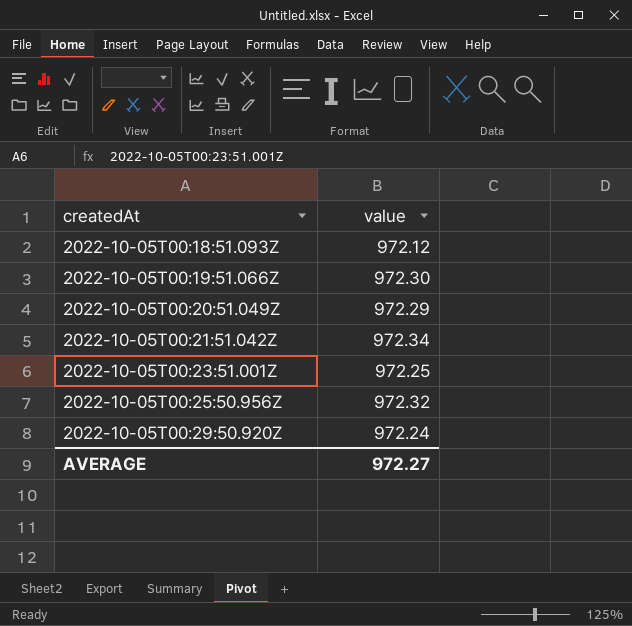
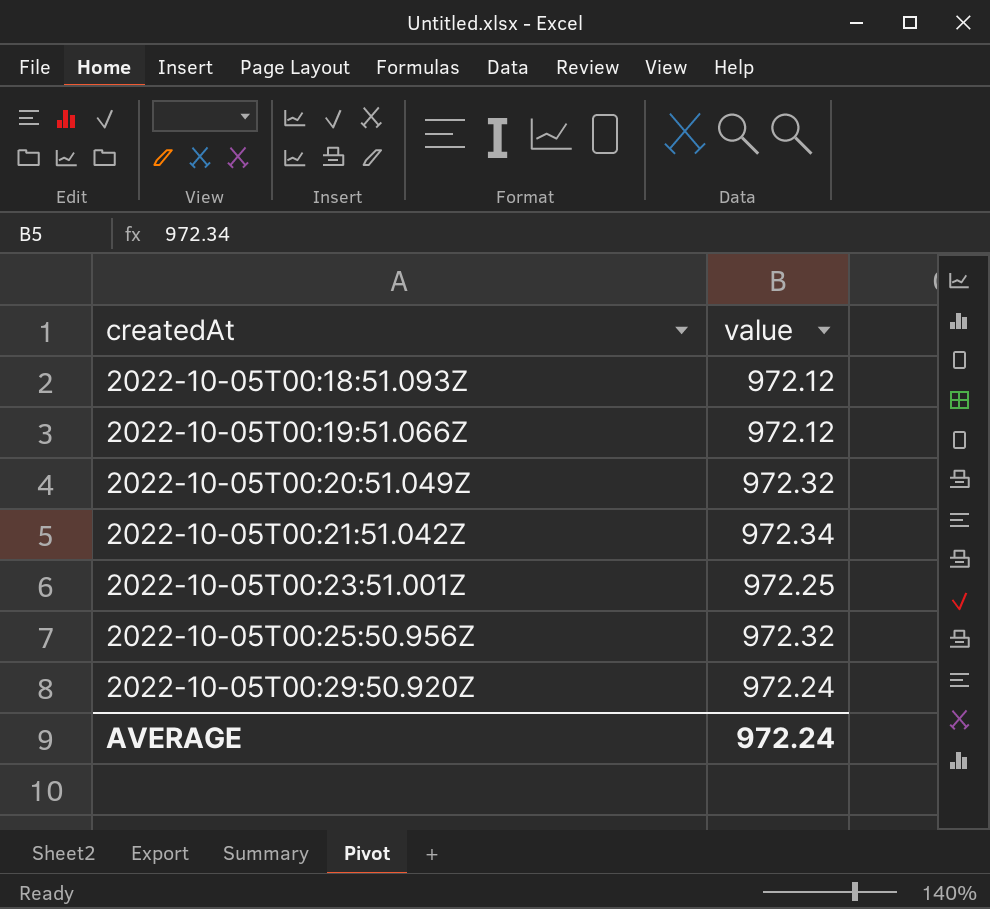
2022-10-05T00:19:51.066Z | value: 972.30 -> 972.12
2022-10-05T00:20:51.049Z | value: 972.29 -> 972.32
AVERAGE | value: 972.27 -> 972.24

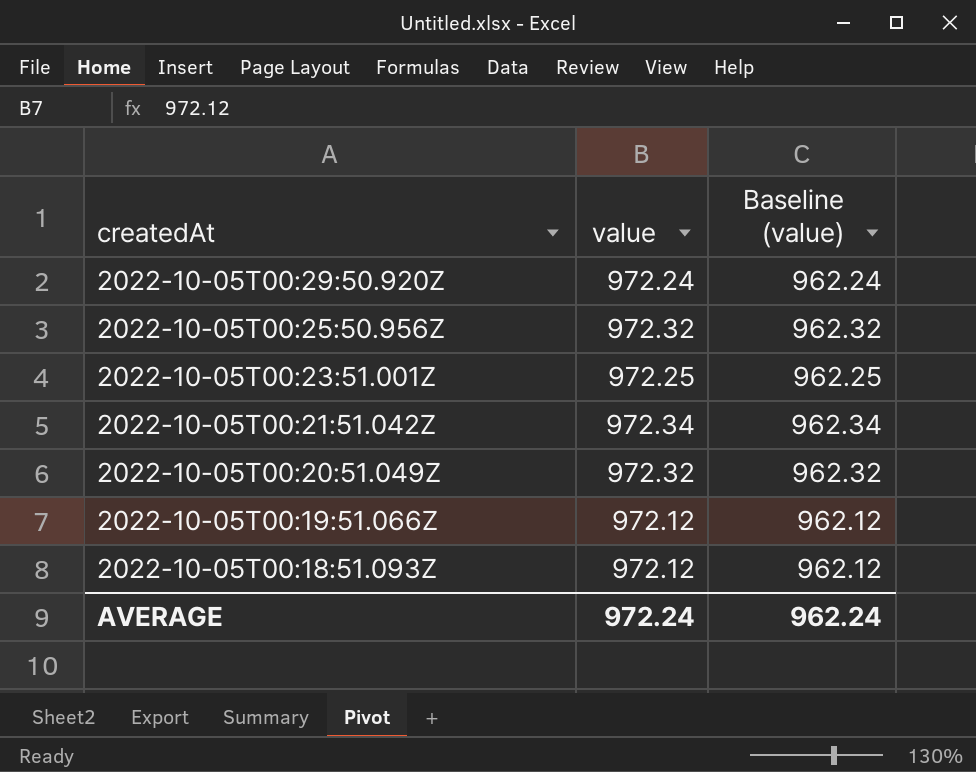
row order: createdAt ascending -> createdAt descending
column Baseline (value) | formula: none -> [value] - 10

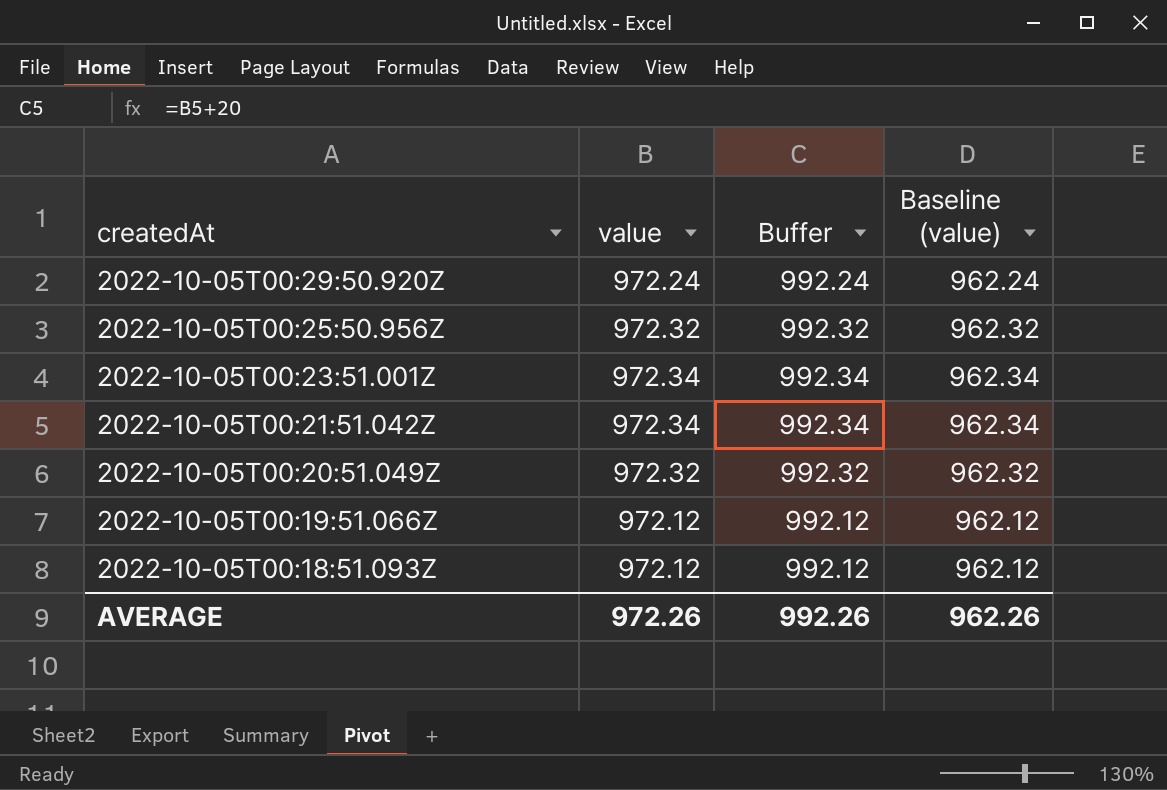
column Buffer | formula: none -> [value] + 20
2022-10-05T00:23:51.001Z | value: 972.25 -> 972.34
2022-10-05T00:23:51.001Z | Baseline (value): 962.25 -> 962.34
AVERAGE | value: 972.24 -> 972.26
AVERAGE | Baseline (value): 962.24 -> 962.26

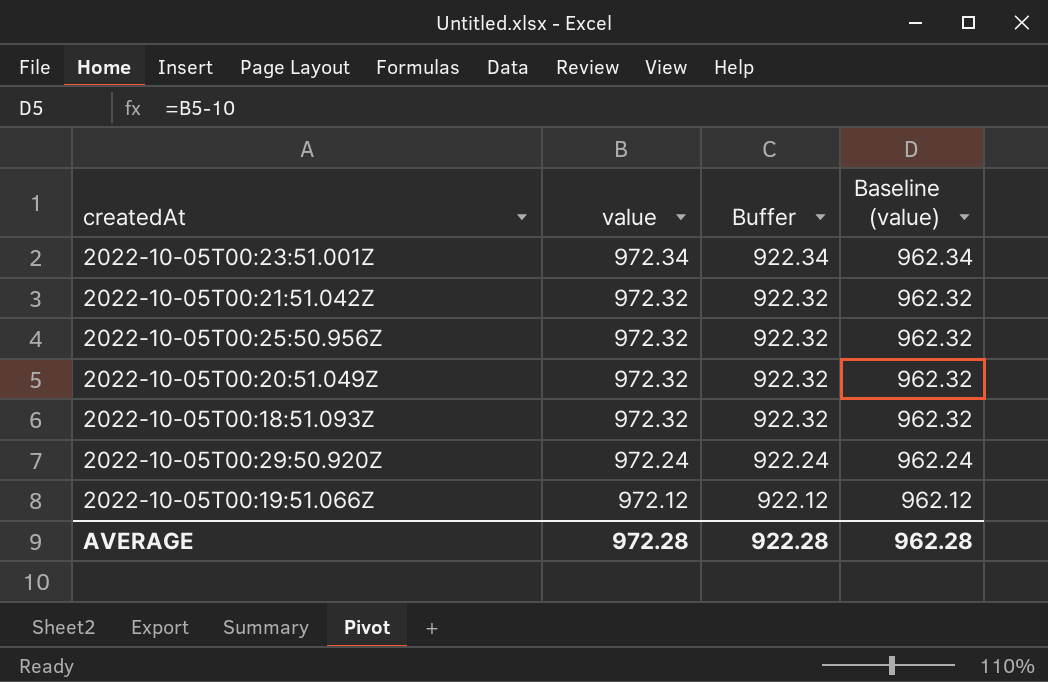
row order: createdAt descending -> value descending
column Buffer | formula: [value] + 20 -> [value] - 50
2022-10-05T00:21:51.042Z | value: 972.34 -> 972.32
2022-10-05T00:21:51.042Z | Baseline (value): 962.34 -> 962.32
2022-10-05T00:18:51.093Z | value: 972.12 -> 972.32
2022-10-05T00:18:51.093Z | Baseline (value): 962.12 -> 962.32
AVERAGE | value: 972.26 -> 972.28
AVERAGE | Buffer: 992.26 -> 922.28
AVERAGE | Baseline (value): 962.26 -> 962.28

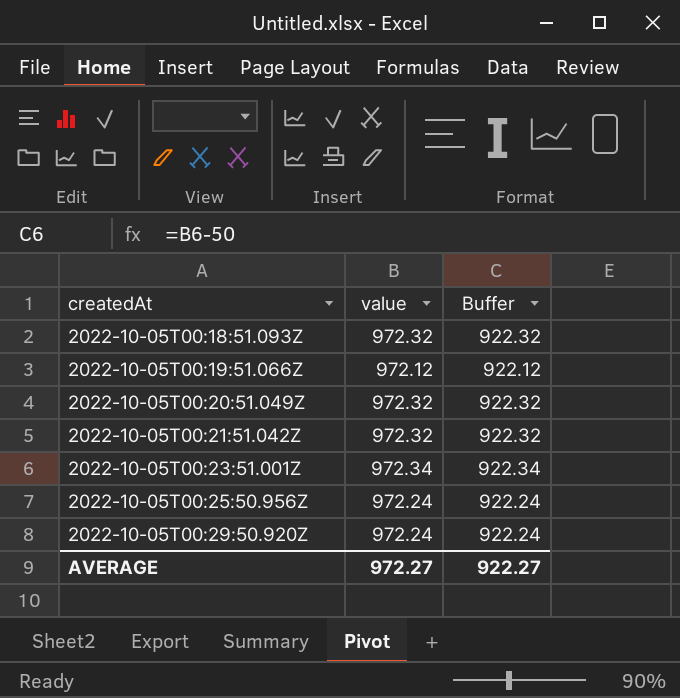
row order: value descending -> createdAt ascending
column Baseline (value) | formula: [value] - 10 -> none
2022-10-05T00:25:50.956Z | value: 972.32 -> 972.24
2022-10-05T00:25:50.956Z | Buffer: 922.32 -> 922.24
AVERAGE | value: 972.28 -> 972.27
AVERAGE | Buffer: 922.28 -> 922.27

